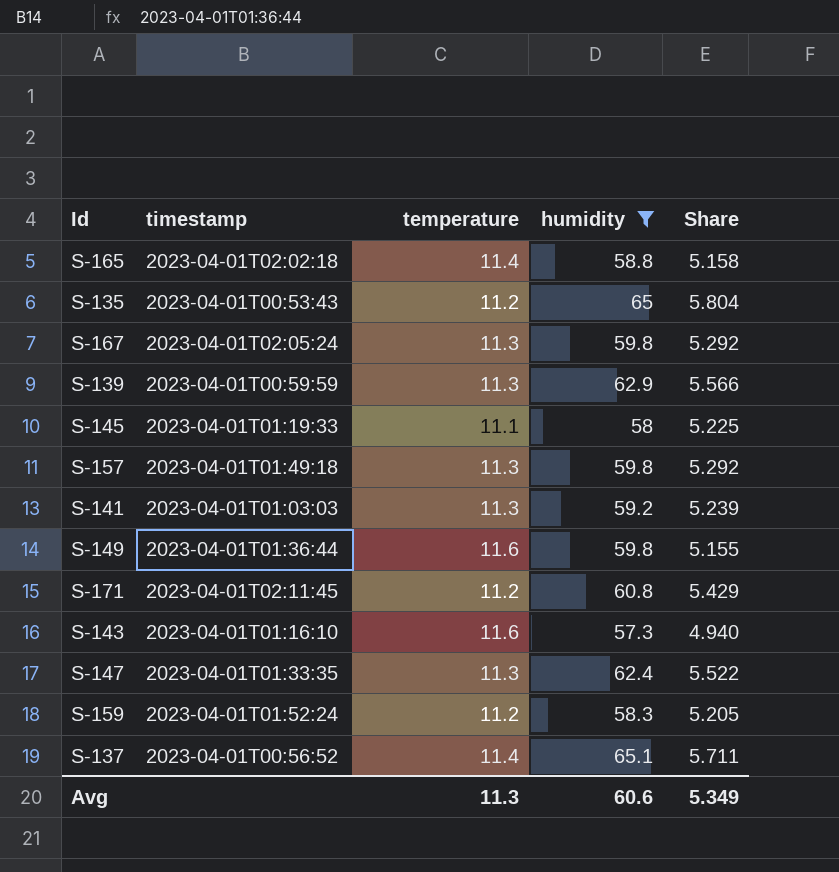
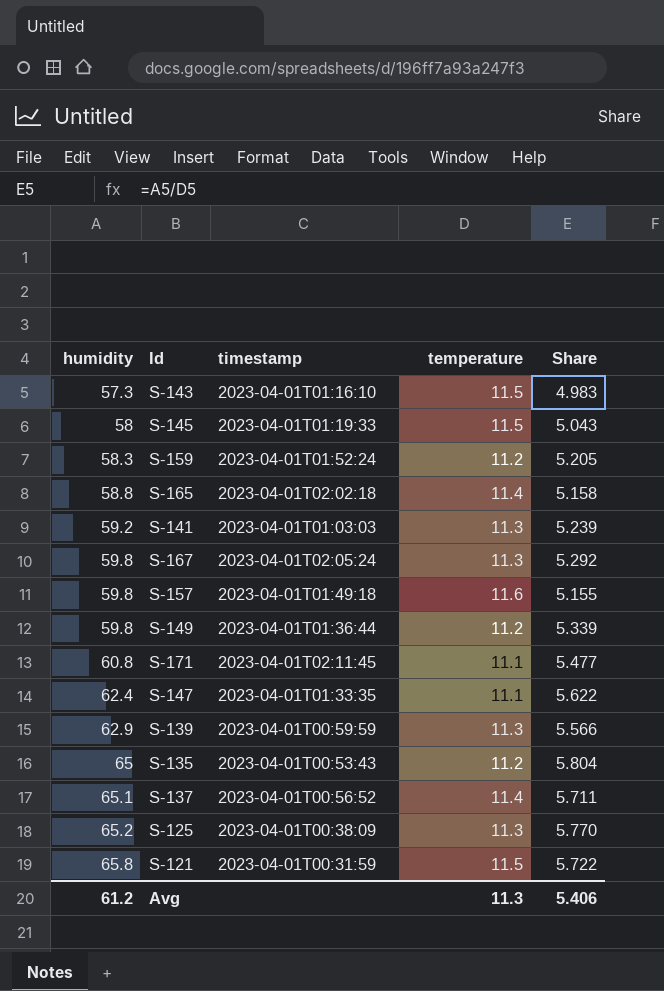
filter: humidity <= 65.1 -> none
row order: none -> humidity ascending
column humidity | position: 4 -> 1
S-143 | temperature: 11.6 -> 11.5
S-143 | Share: 4.940 -> 4.983
S-145 | temperature: 11.1 -> 11.5
S-145 | Share: 5.225 -> 5.043
S-157 | temperature: 11.3 -> 11.6
S-157 | Share: 5.292 -> 5.155
S-149 | temperature: 11.6 -> 11.2
S-149 | Share: 5.155 -> 5.339
S-171 | temperature: 11.2 -> 11.1
S-171 | Share: 5.429 -> 5.477
S-147 | temperature: 11.3 -> 11.1
S-147 | Share: 5.522 -> 5.622
Avg | humidity: 60.6 -> 61.2
Avg | Share: 5.349 -> 5.406

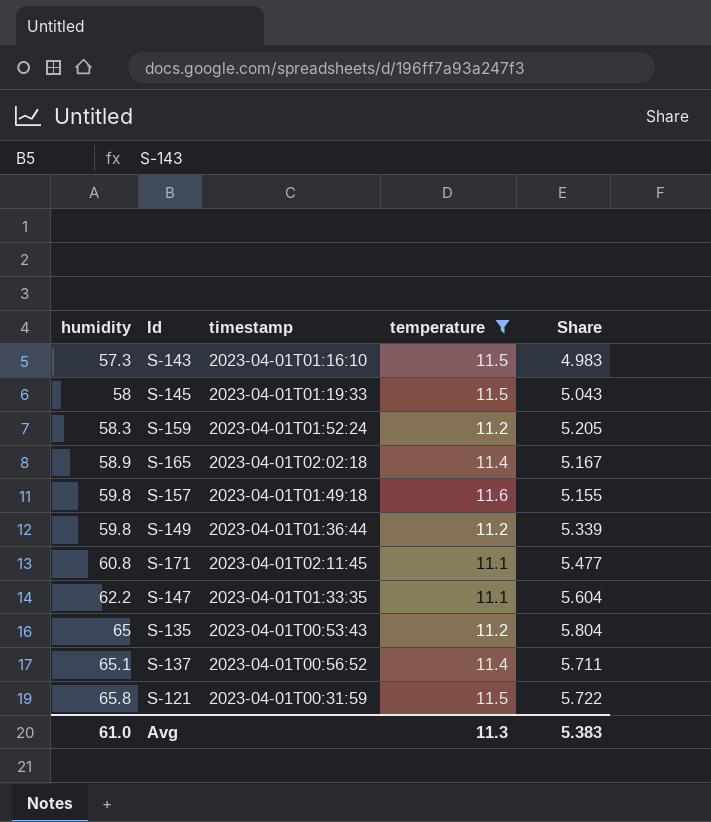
filter: none -> temperature != 11.3
S-165 | humidity: 58.8 -> 58.9
S-165 | Share: 5.158 -> 5.167
S-147 | humidity: 62.4 -> 62.2
S-147 | Share: 5.622 -> 5.604
Avg | humidity: 61.2 -> 61.0
Avg | Share: 5.406 -> 5.383

